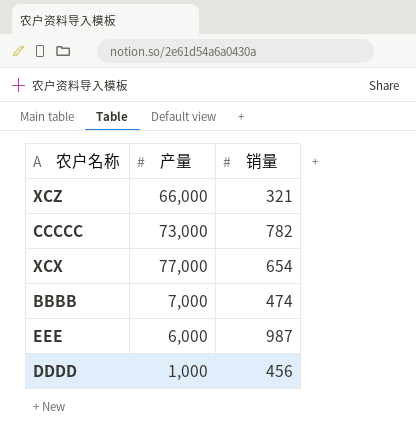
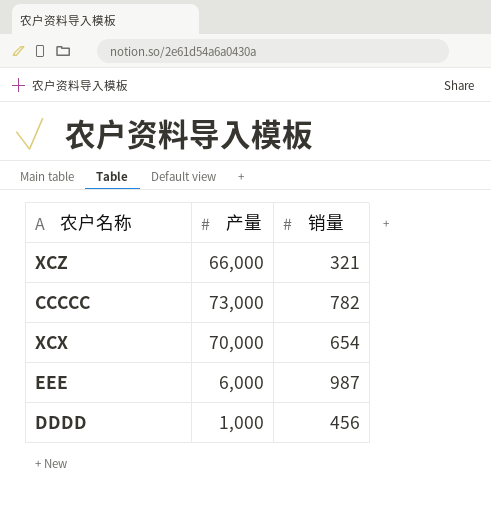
row BBBB: 7,000 | 474 -> none
XCX | 产量: 77,000 -> 70,000

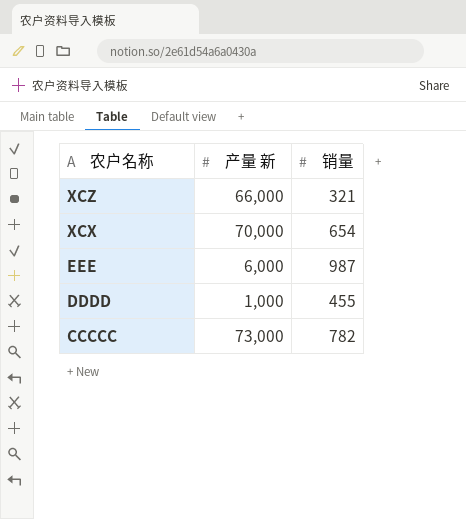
row order: none -> 农户名称 descending
column name: 产量 -> 产量 新
DDDD | 销量: 456 -> 455

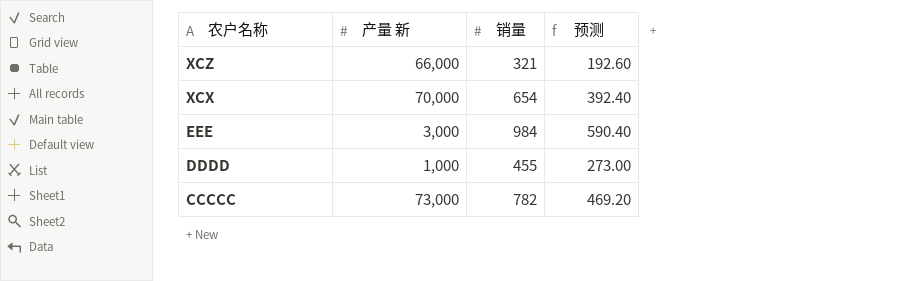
column 预测 | formula: none -> [销量] * 0.6
EEE | 产量 新: 6,000 -> 3,000
EEE | 销量: 987 -> 984

